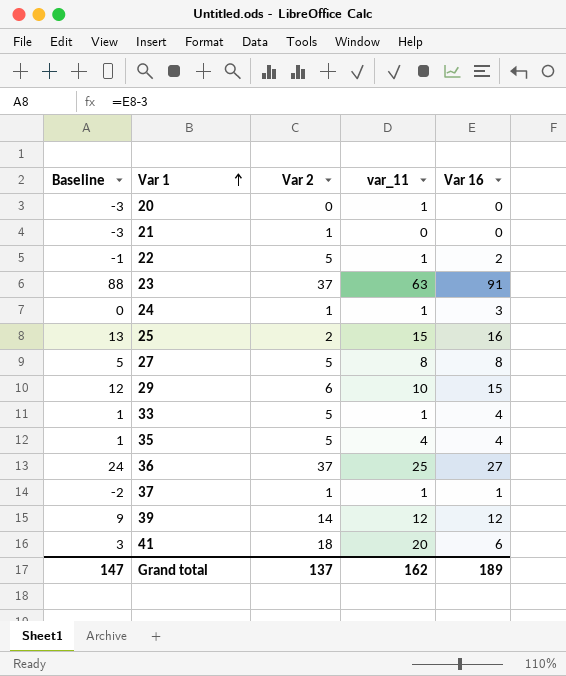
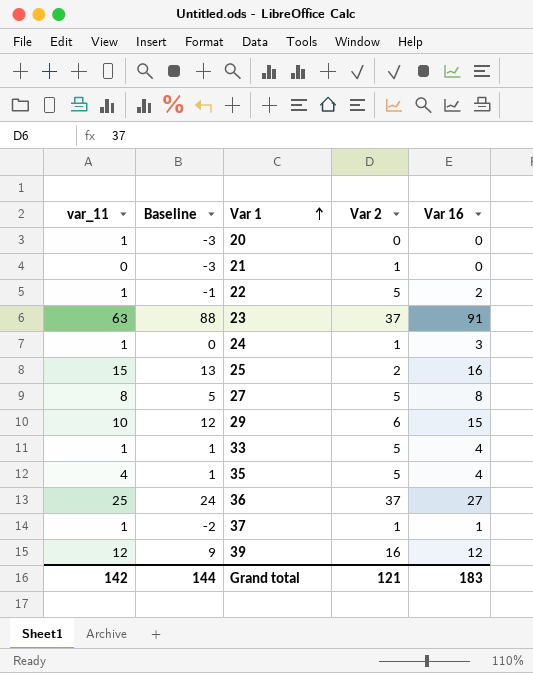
column var_11 | position: 4 -> 1
row 41: 3 | 18 | 20 | 6 -> none
39 | Var 2: 14 -> 16
Grand total | var_11: 162 -> 142
Grand total | Baseline: 147 -> 144
Grand total | Var 2: 137 -> 121
Grand total | Var 16: 189 -> 183

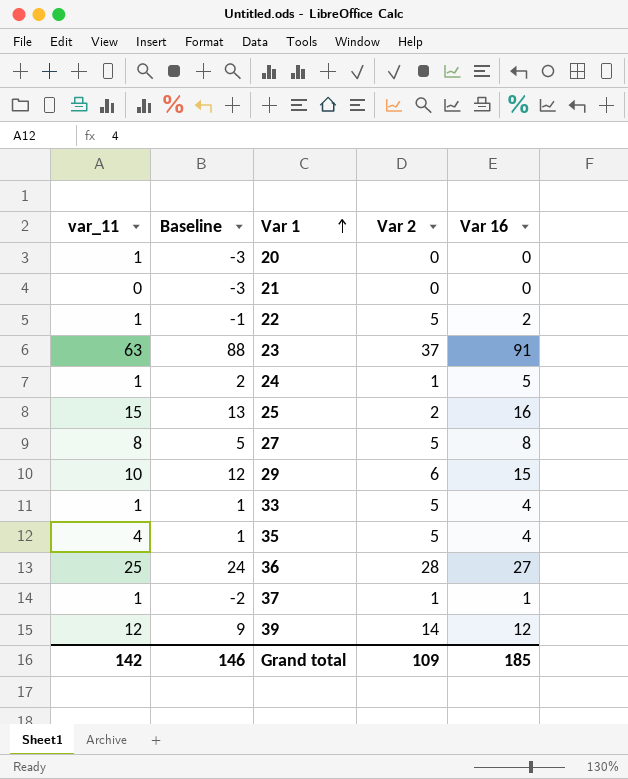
21 | Var 2: 1 -> 0
24 | Baseline: 0 -> 2
24 | Var 16: 3 -> 5
36 | Var 2: 37 -> 28
39 | Var 2: 16 -> 14
Grand total | Baseline: 144 -> 146
Grand total | Var 2: 121 -> 109
Grand total | Var 16: 183 -> 185

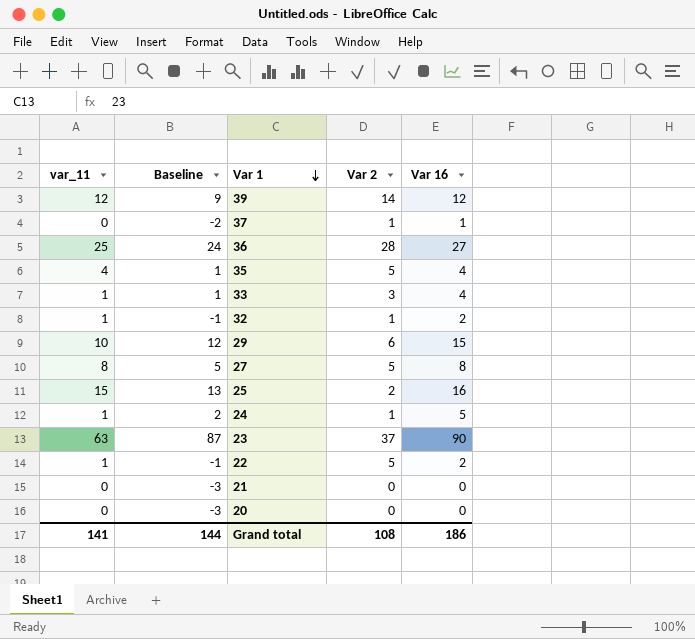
row order: Var 1 ascending -> Var 1 descending
37 | var_11: 1 -> 0
33 | Var 2: 5 -> 3
row 32: none -> 1 | -1 | 1 | 2
23 | Baseline: 88 -> 87
23 | Var 16: 91 -> 90
20 | var_11: 1 -> 0
Grand total | var_11: 142 -> 141
Grand total | Baseline: 146 -> 144
Grand total | Var 2: 109 -> 108
Grand total | Var 16: 185 -> 186

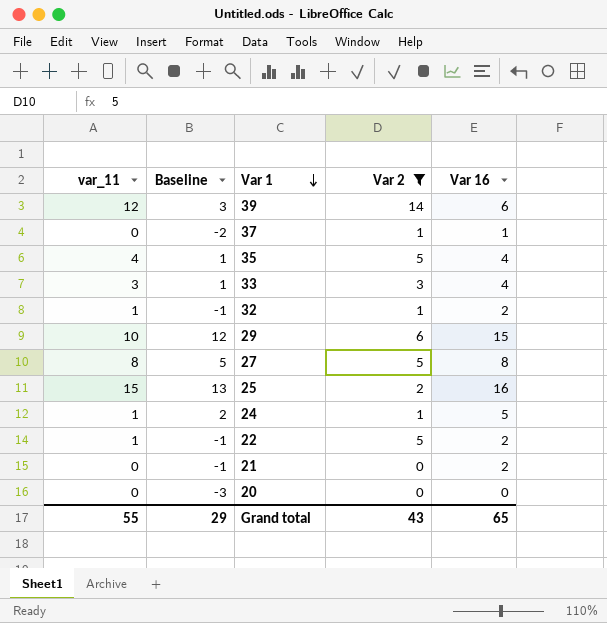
filter: none -> Var 2 <= 14
39 | Baseline: 9 -> 3
39 | Var 16: 12 -> 6
33 | var_11: 1 -> 3
21 | Baseline: -3 -> -1
21 | Var 16: 0 -> 2
Grand total | var_11: 141 -> 55
Grand total | Baseline: 144 -> 29
Grand total | Var 2: 108 -> 43
Grand total | Var 16: 186 -> 65

